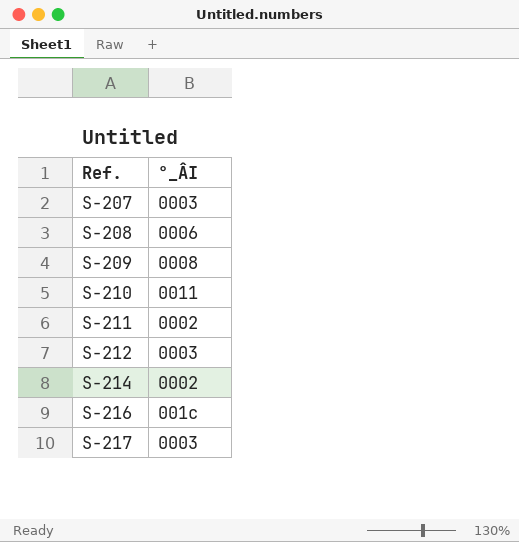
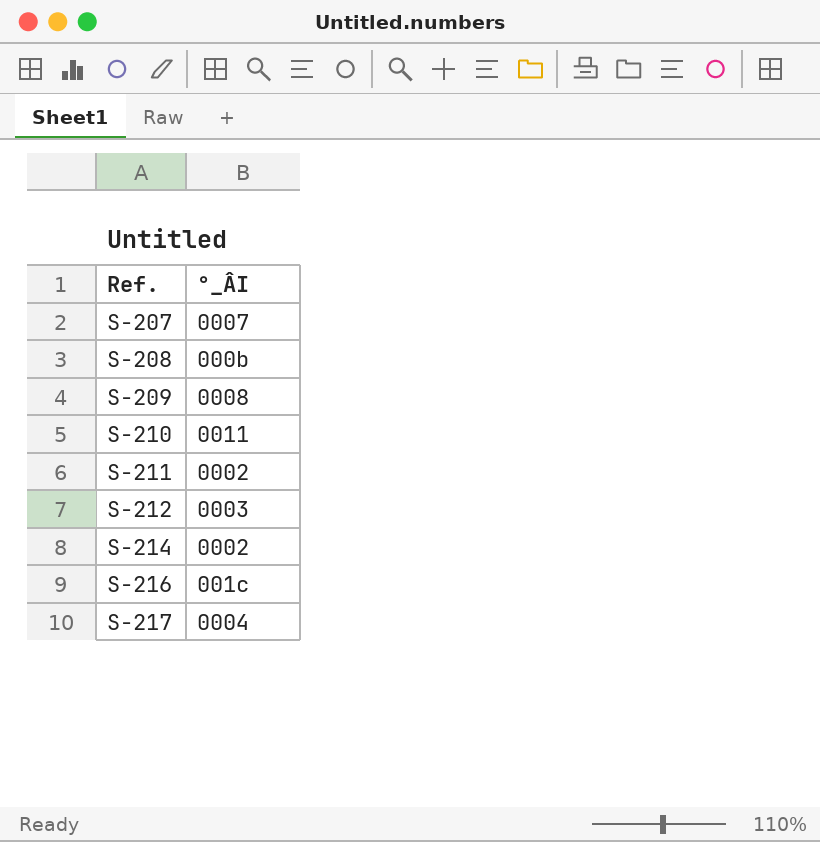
S-207 | °_ÂI: 0003 -> 0007
S-208 | °_ÂI: 0006 -> 000b
S-217 | °_ÂI: 0003 -> 0004

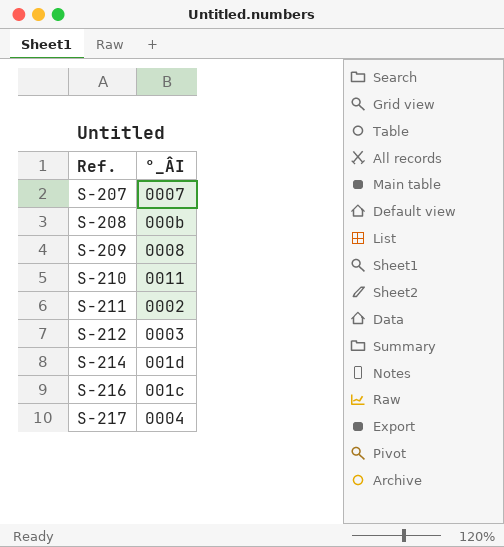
S-214 | °_ÂI: 0002 -> 001d

